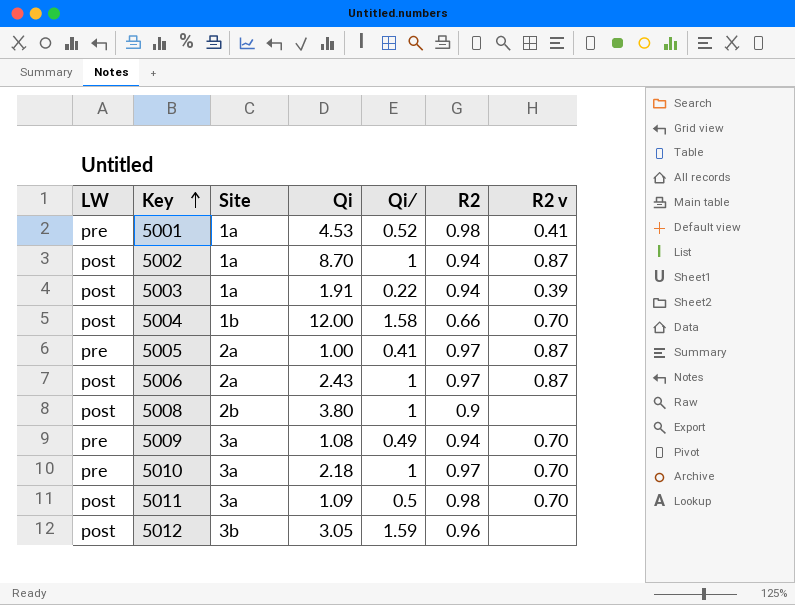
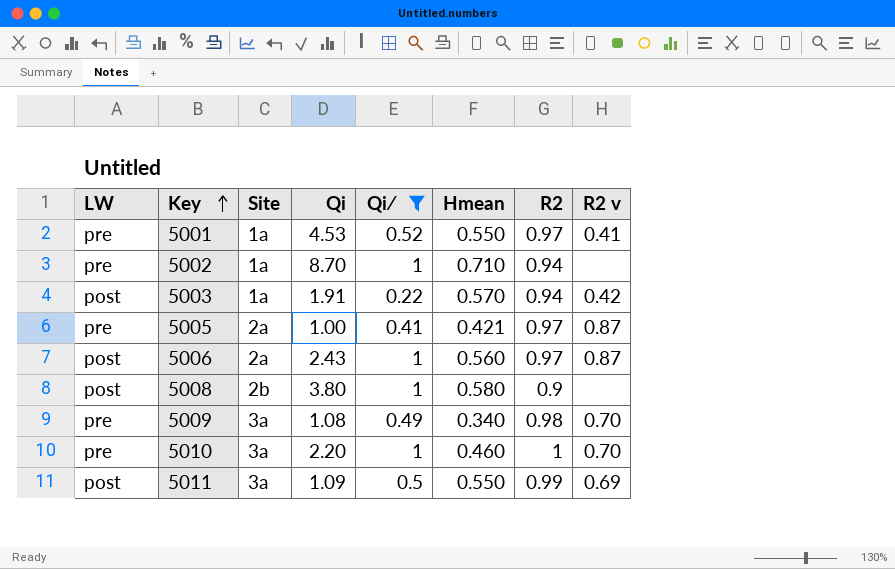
filter: none -> Qi∕ <= 1
column Hmean | position: none -> 6
5001 | R2: 0.98 -> 0.97
5002 | LW: post -> pre
5002 | R2 v: 0.87 -> none
5003 | R2 v: 0.39 -> 0.42
5009 | R2: 0.94 -> 0.98
5010 | Qi: 2.18 -> 2.20
5010 | R2: 0.97 -> 1
5011 | R2: 0.98 -> 0.99
5011 | R2 v: 0.70 -> 0.69

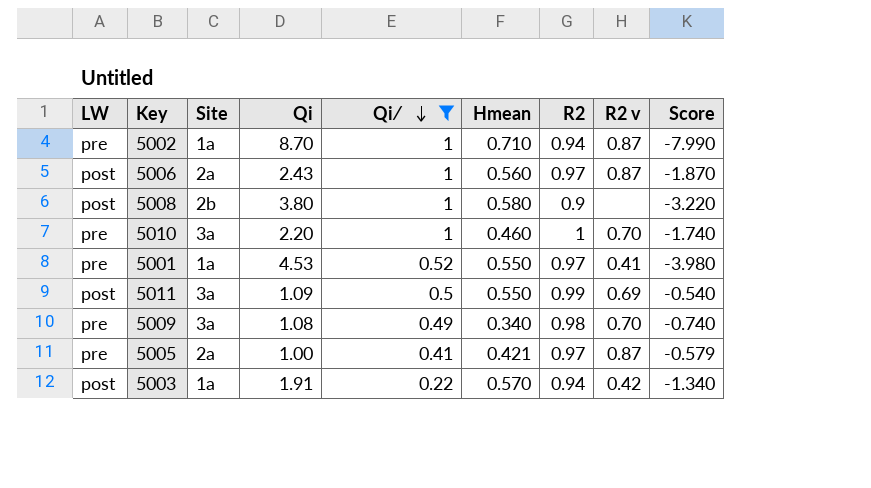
row order: Key ascending -> Qi∕ descending
column Score | formula: none -> [Hmean] - [Qi]
5002 | R2 v: none -> 0.87

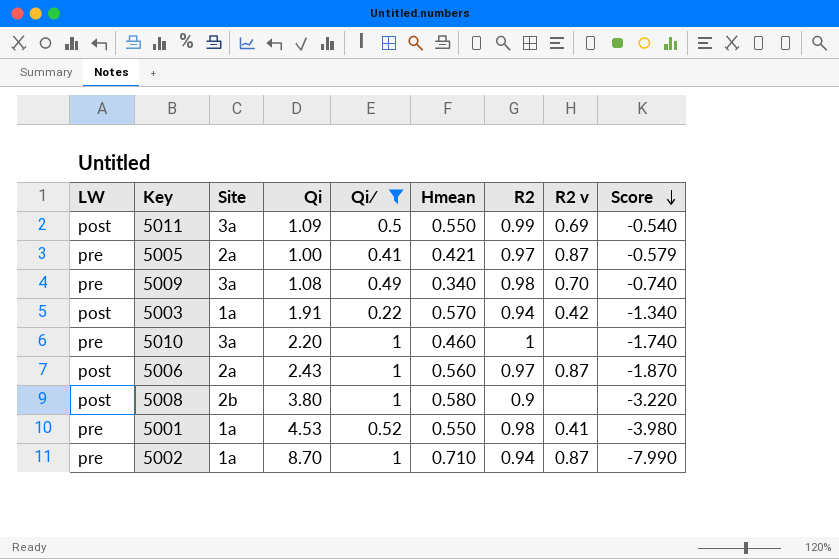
row order: Qi∕ descending -> Score descending
5010 | R2 v: 0.70 -> none
5001 | R2: 0.97 -> 0.98

